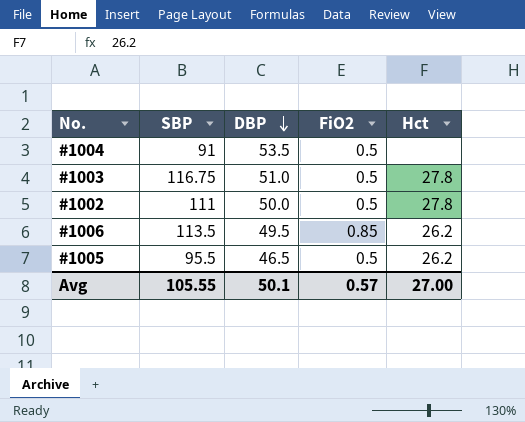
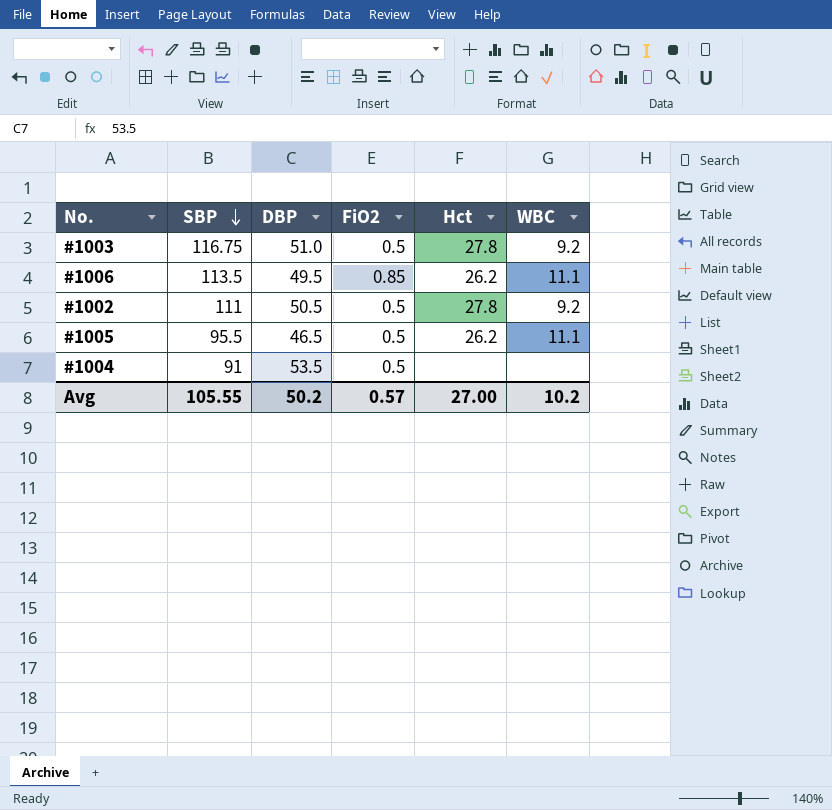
row order: DBP descending -> SBP descending
column WBC | position: none -> 6
#1002 | DBP: 50.0 -> 50.5
Avg | DBP: 50.1 -> 50.2

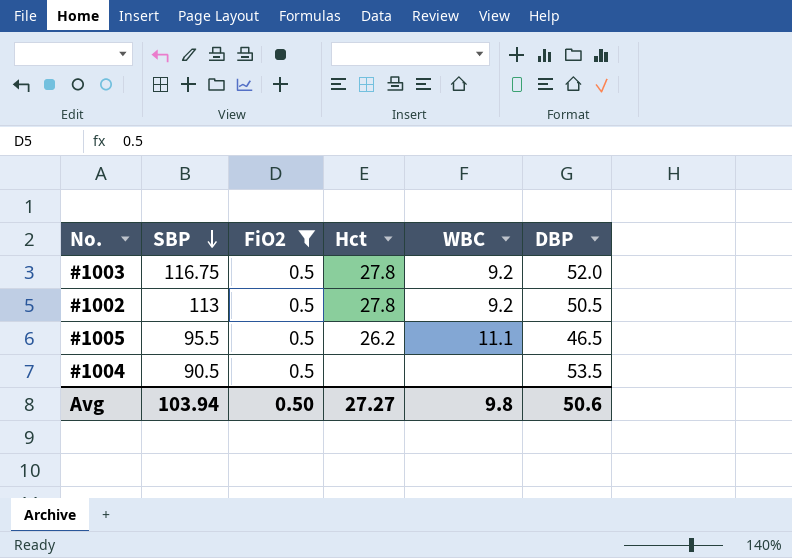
filter: none -> FiO2 = 0.5
column DBP | position: 3 -> 6
#1003 | DBP: 51.0 -> 52.0
#1002 | SBP: 111 -> 113
#1004 | SBP: 91 -> 90.5
Avg | SBP: 105.55 -> 103.94
Avg | FiO2: 0.57 -> 0.50
Avg | Hct: 27.00 -> 27.27
Avg | WBC: 10.2 -> 9.8
Avg | DBP: 50.2 -> 50.6

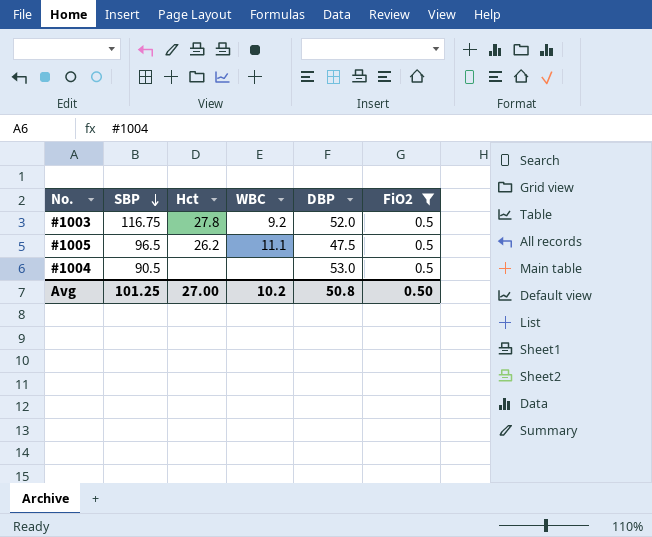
column FiO2 | position: 3 -> 6
row #1002: 113 | 0.5 | 27.8 | 9.2 | 50.5 -> none
#1005 | SBP: 95.5 -> 96.5
#1005 | DBP: 46.5 -> 47.5
#1004 | DBP: 53.5 -> 53.0
Avg | SBP: 103.94 -> 101.25
Avg | Hct: 27.27 -> 27.00
Avg | WBC: 9.8 -> 10.2
Avg | DBP: 50.6 -> 50.8

